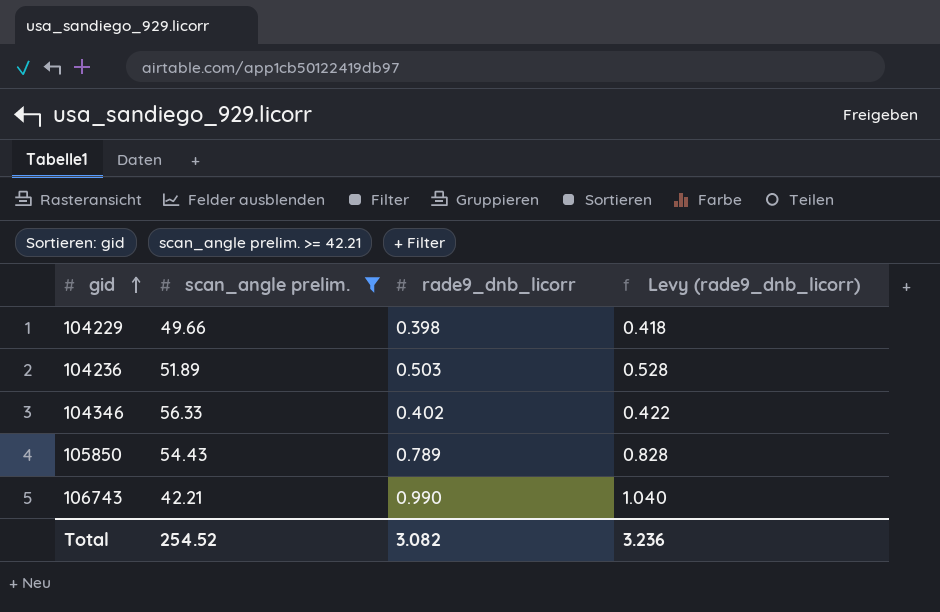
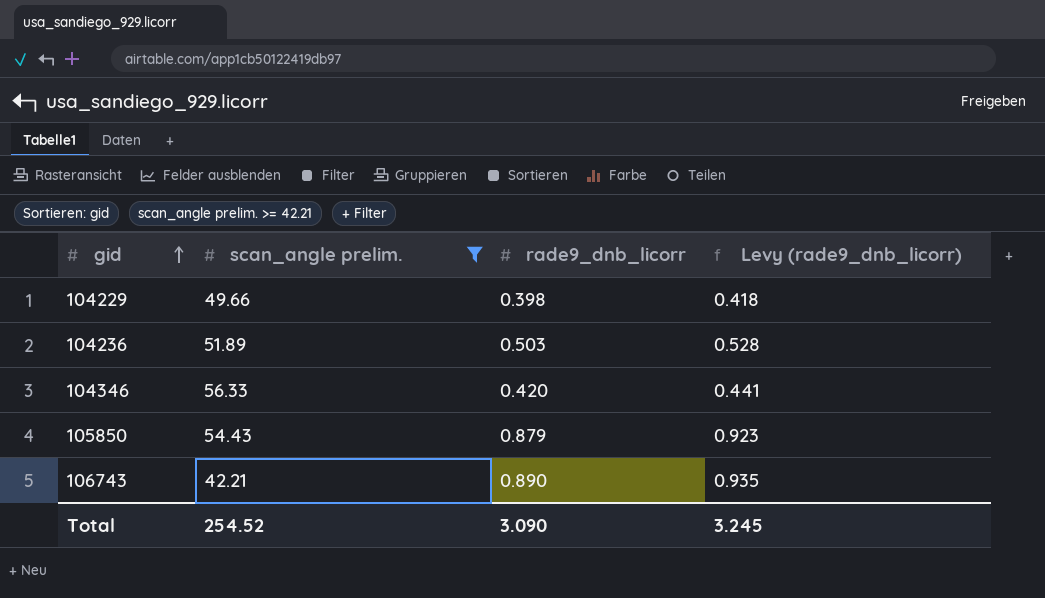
104346 | rade9_dnb_licorr: 0.402 -> 0.420
104346 | Levy (rade9_dnb_licorr): 0.422 -> 0.441
105850 | rade9_dnb_licorr: 0.789 -> 0.879
105850 | Levy (rade9_dnb_licorr): 0.828 -> 0.923
106743 | rade9_dnb_licorr: 0.990 -> 0.890
106743 | Levy (rade9_dnb_licorr): 1.040 -> 0.935
Total | rade9_dnb_licorr: 3.082 -> 3.090
Total | Levy (rade9_dnb_licorr): 3.236 -> 3.245

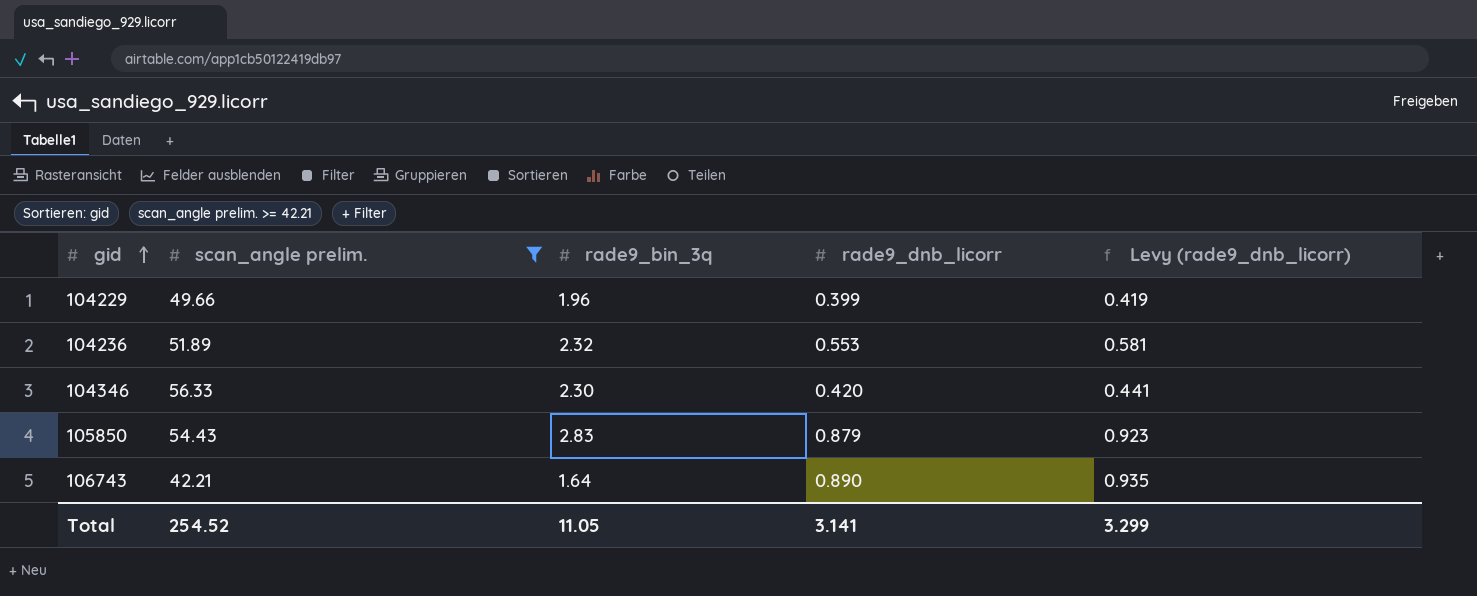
column rade9_bin_3q | position: none -> 3
104229 | rade9_dnb_licorr: 0.398 -> 0.399
104229 | Levy (rade9_dnb_licorr): 0.418 -> 0.419
104236 | rade9_dnb_licorr: 0.503 -> 0.553
104236 | Levy (rade9_dnb_licorr): 0.528 -> 0.581
Total | rade9_dnb_licorr: 3.090 -> 3.141
Total | Levy (rade9_dnb_licorr): 3.245 -> 3.299

